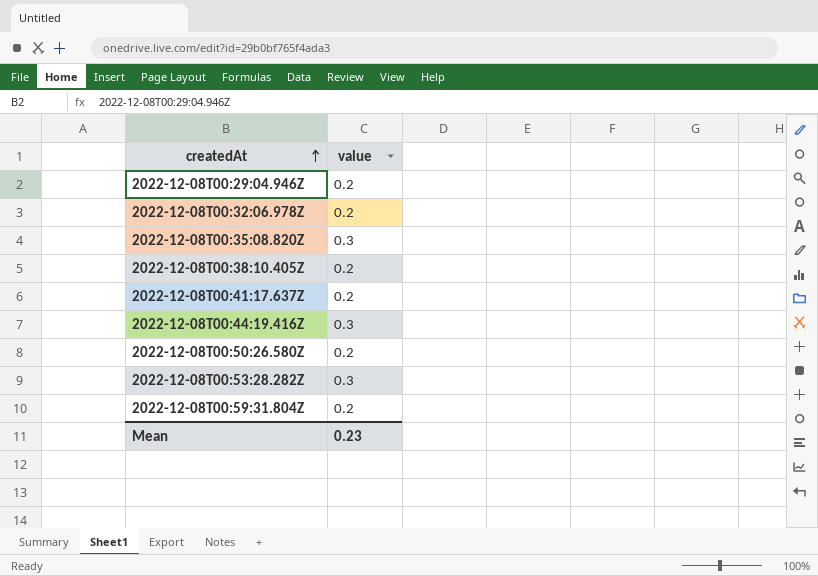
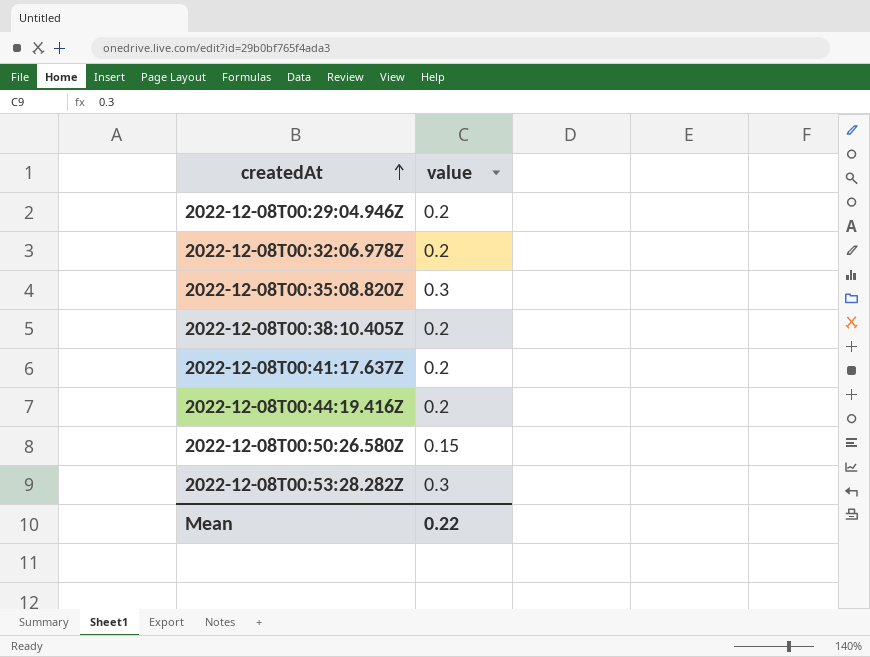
row 2022-12-08T00:59:31.804Z: 0.2 -> none
2022-12-08T00:44:19.416Z | value: 0.3 -> 0.2
2022-12-08T00:50:26.580Z | value: 0.2 -> 0.15
Mean | value: 0.23 -> 0.22

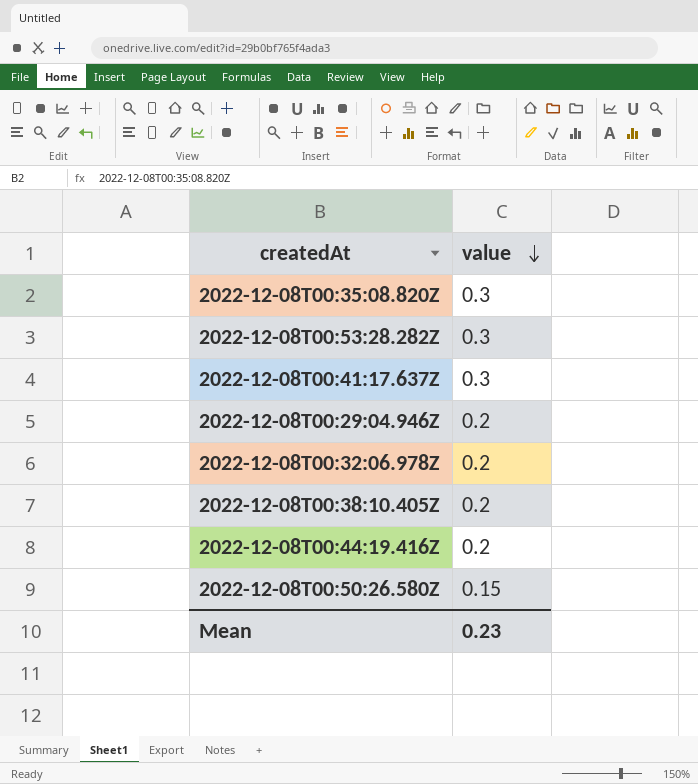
row order: createdAt ascending -> value descending
2022-12-08T00:41:17.637Z | value: 0.2 -> 0.3
Mean | value: 0.22 -> 0.23

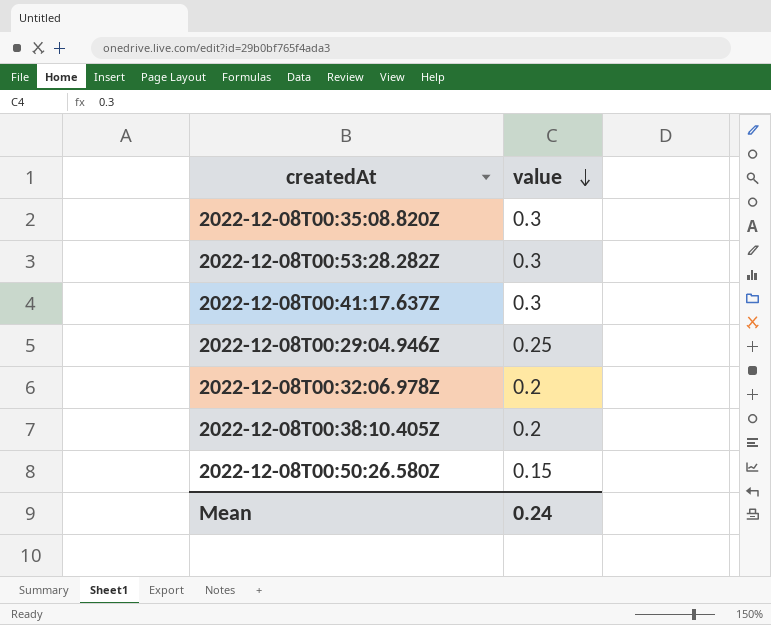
row 2022-12-08T00:44:19.416Z: 0.2 -> none
2022-12-08T00:29:04.946Z | value: 0.2 -> 0.25
Mean | value: 0.23 -> 0.24

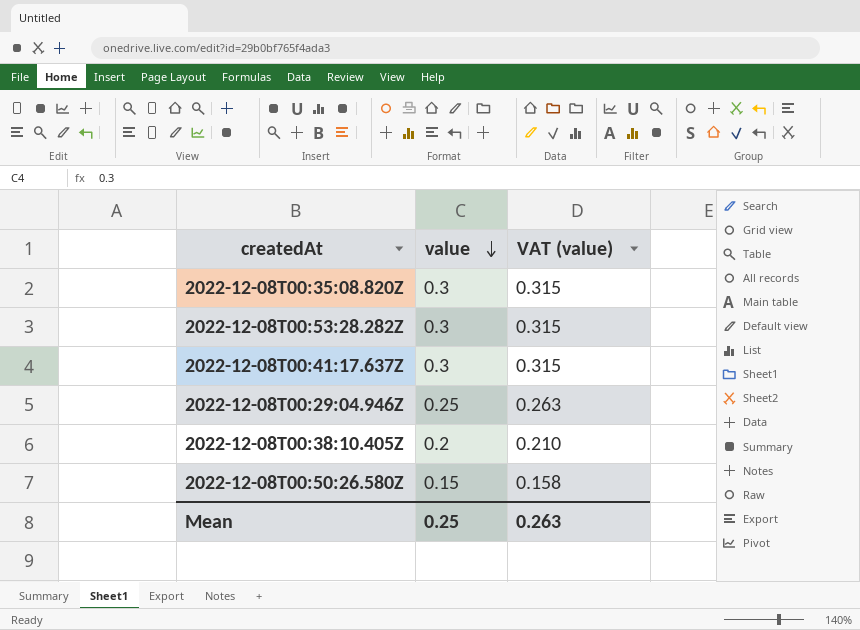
column VAT (value) | formula: none -> [value] * 1.05
row 2022-12-08T00:32:06.978Z: 0.2 -> none
Mean | value: 0.24 -> 0.25

